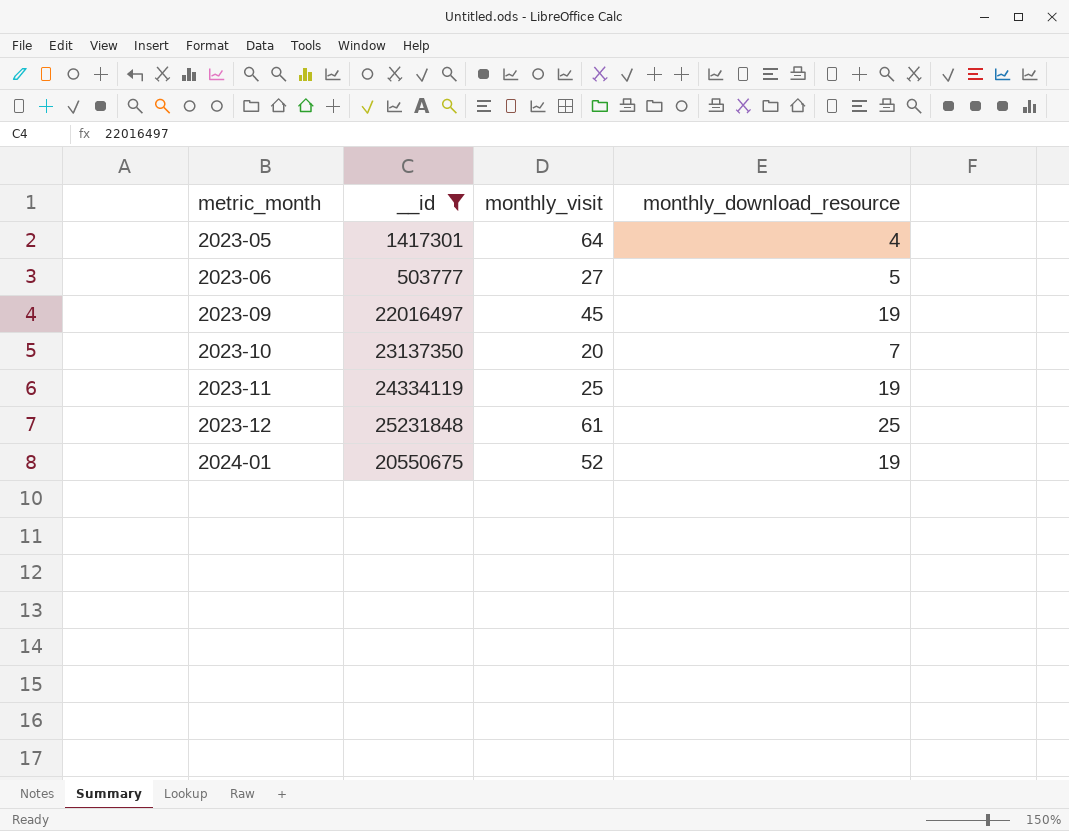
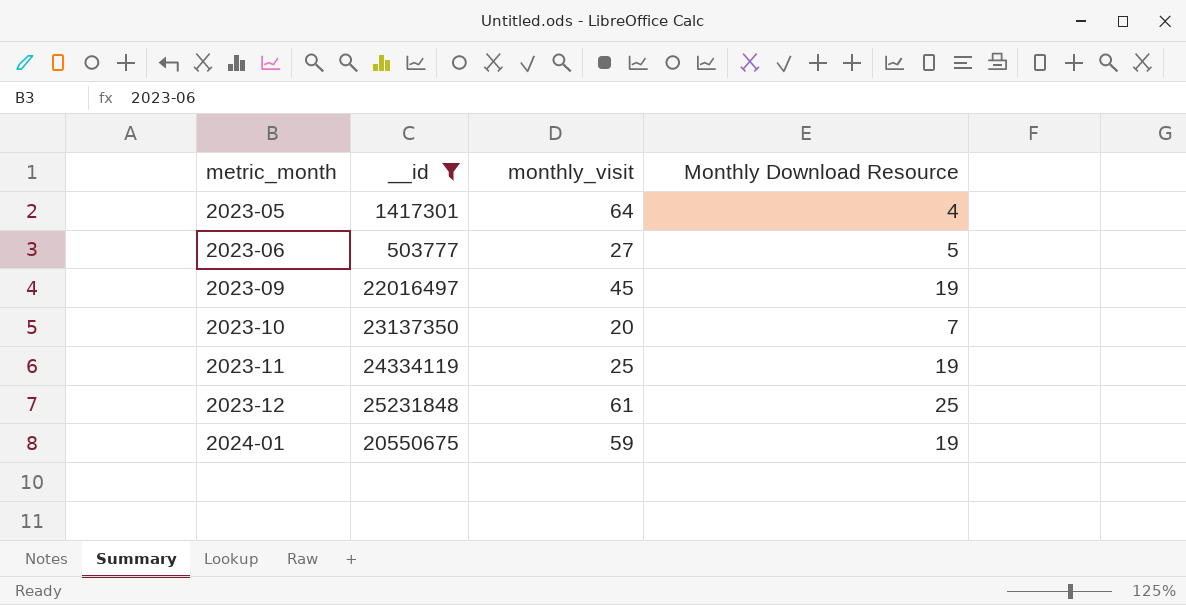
column name: monthly_download_resource -> Monthly Download Resource
2024-01 | monthly_visit: 52 -> 59

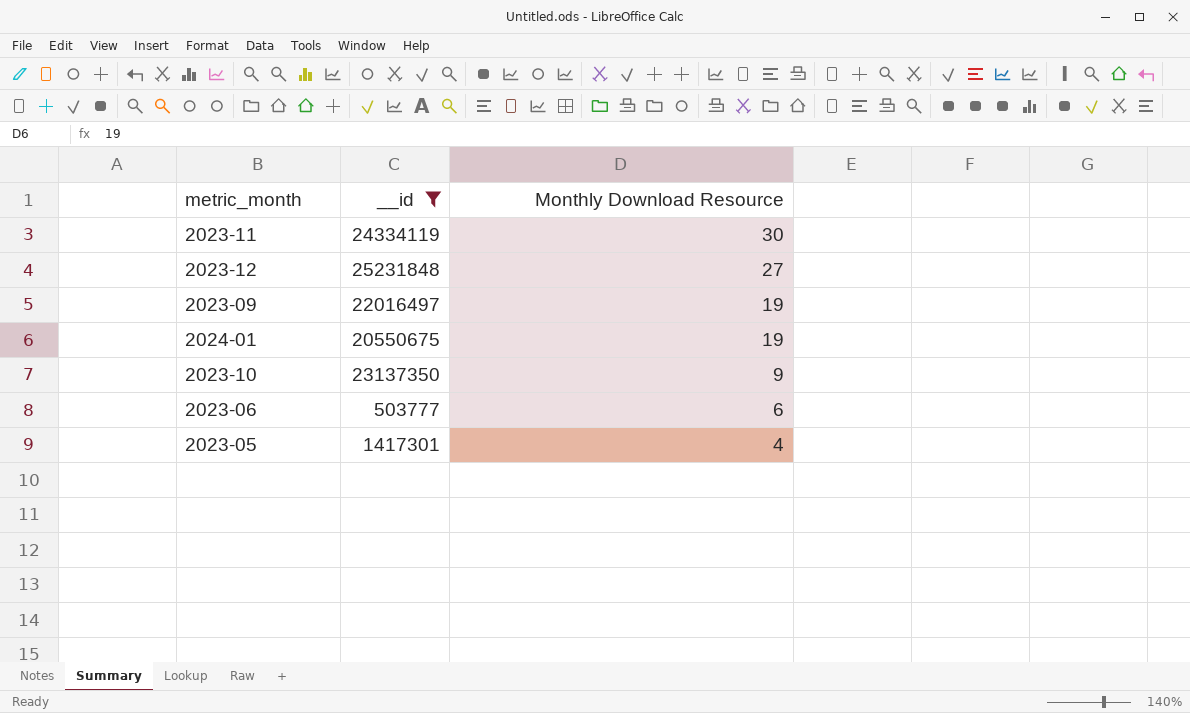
row order: metric_month ascending -> Monthly Download Resource descending
column monthly_visit | position: 3 -> none
2023-11 | Monthly Download Resource: 19 -> 30
2023-12 | Monthly Download Resource: 25 -> 27
2023-10 | Monthly Download Resource: 7 -> 9
2023-06 | Monthly Download Resource: 5 -> 6

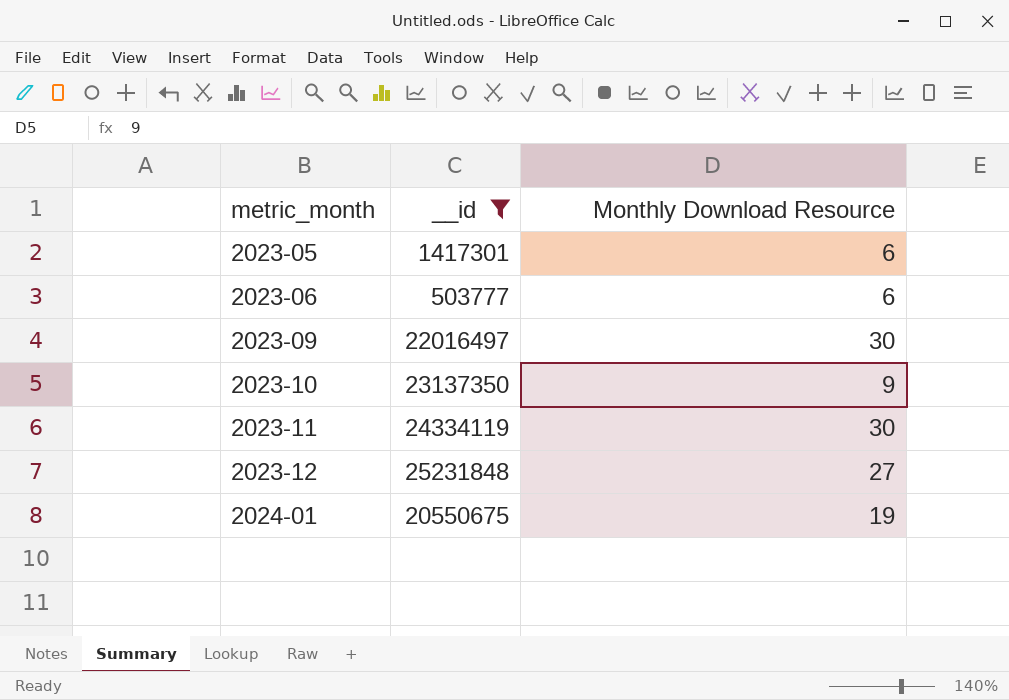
row order: Monthly Download Resource descending -> metric_month ascending
2023-05 | Monthly Download Resource: 4 -> 6
2023-09 | Monthly Download Resource: 19 -> 30

